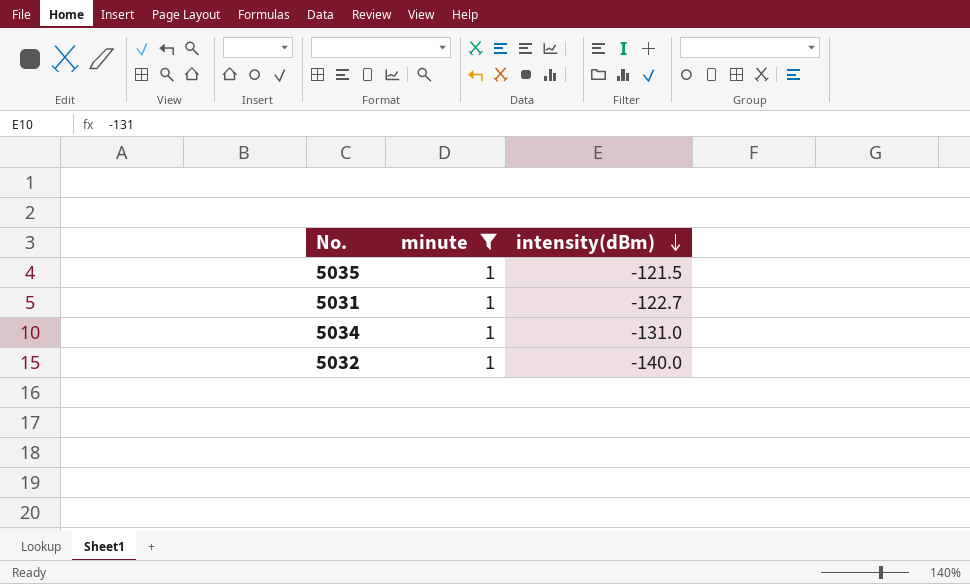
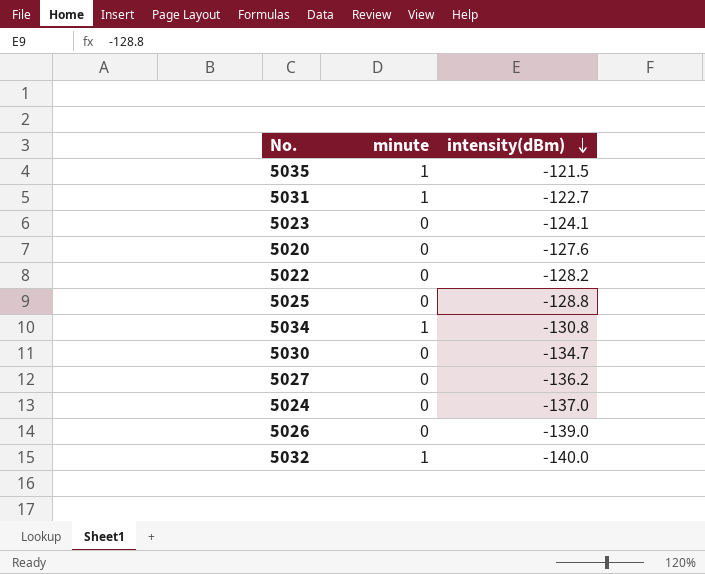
filter: minute = 1 -> none
5034 | intensity(dBm): -131.0 -> -130.8

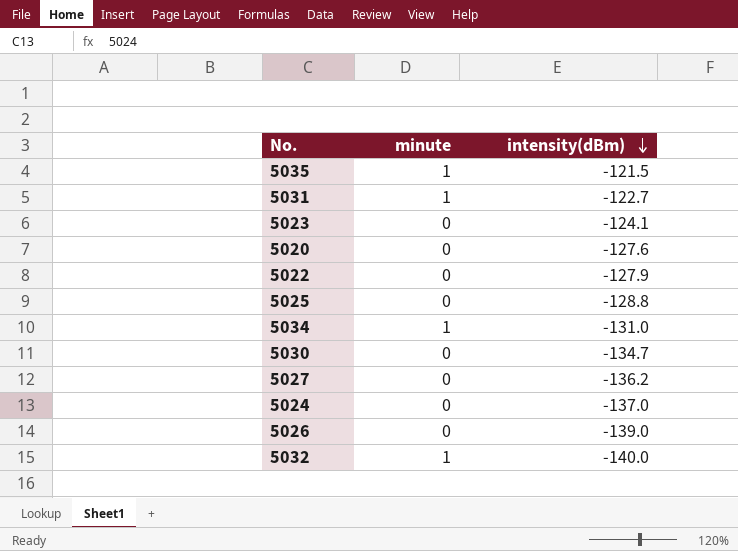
5022 | intensity(dBm): -128.2 -> -127.9
5034 | intensity(dBm): -130.8 -> -131.0

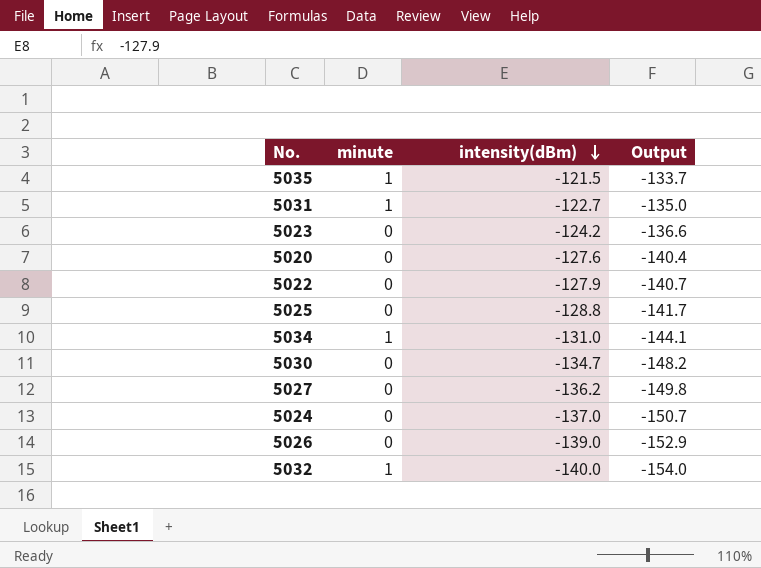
column Output | formula: none -> [intensity(dBm)] * 1.1
5023 | intensity(dBm): -124.1 -> -124.2

